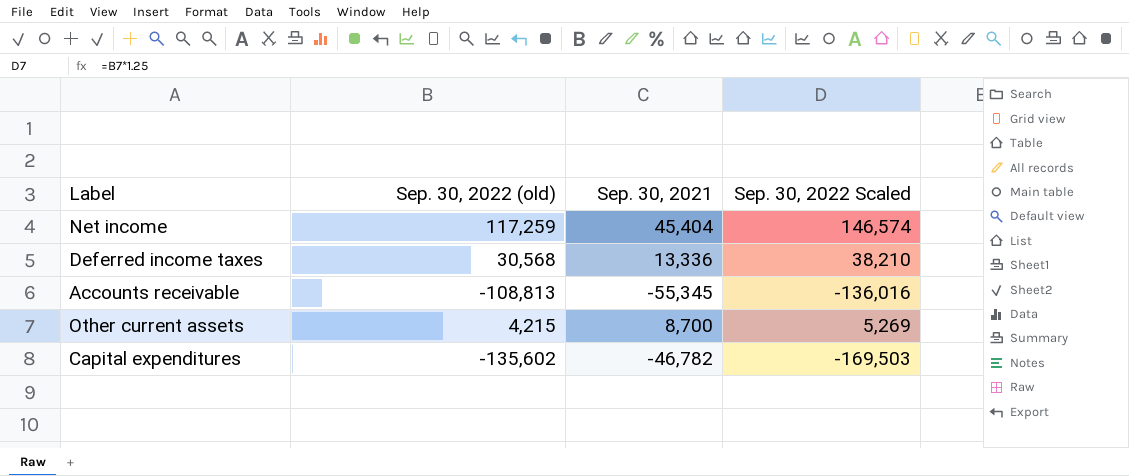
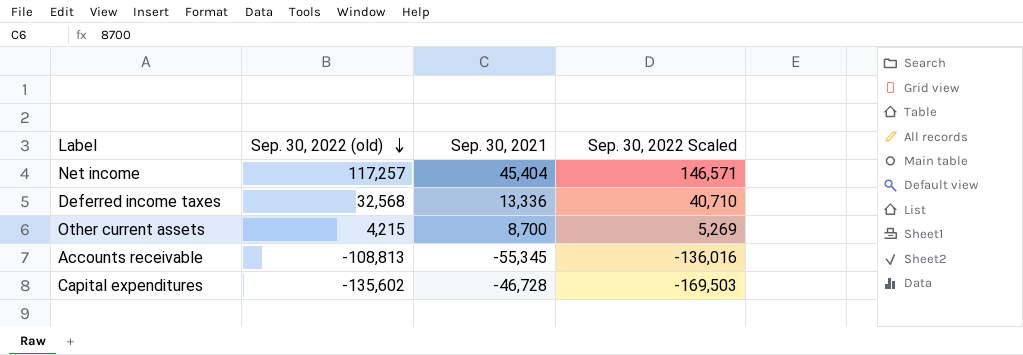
row order: none -> Sep. 30, 2022 (old) descending
Net income | Sep. 30, 2022 (old): 117,259 -> 117,257
Net income | Sep. 30, 2022 Scaled: 146,574 -> 146,571
Deferred income taxes | Sep. 30, 2022 (old): 30,568 -> 32,568
Deferred income taxes | Sep. 30, 2022 Scaled: 38,210 -> 40,710
Capital expenditures | Sep. 30, 2021: -46,782 -> -46,728

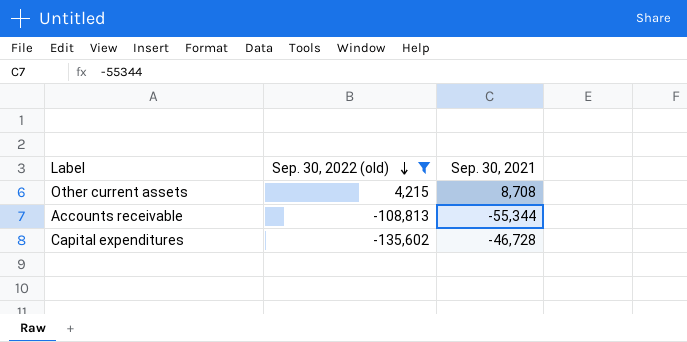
filter: none -> Sep. 30, 2022 (old) <= 4,215
column Sep. 30, 2022 Scaled | formula: [Sep. 30, 2022 (old)] * 1.25 -> none
Other current assets | Sep. 30, 2021: 8,700 -> 8,708
Accounts receivable | Sep. 30, 2021: -55,345 -> -55,344

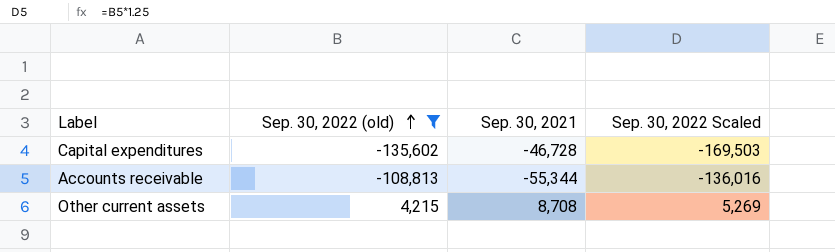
row order: Sep. 30, 2022 (old) descending -> Sep. 30, 2022 (old) ascending
column Sep. 30, 2022 Scaled | formula: none -> [Sep. 30, 2022 (old)] * 1.25

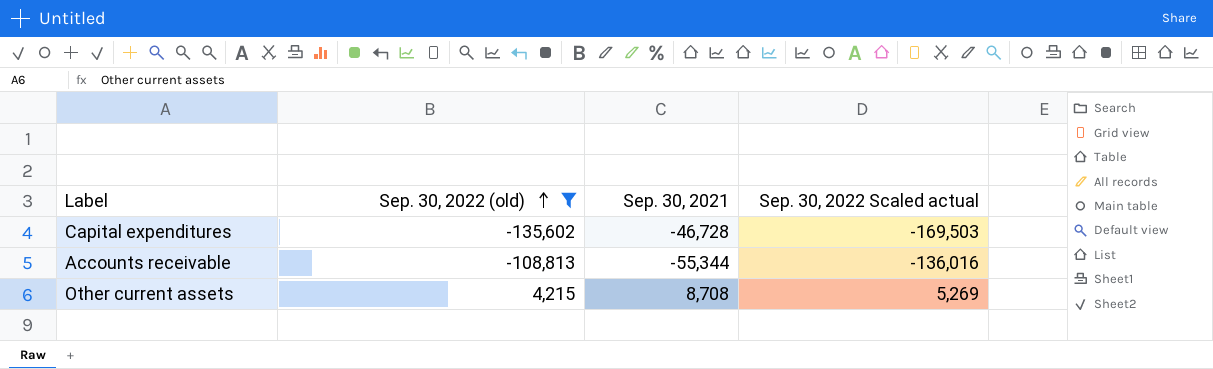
column name: Sep. 30, 2022 Scaled -> Sep. 30, 2022 Scaled actual

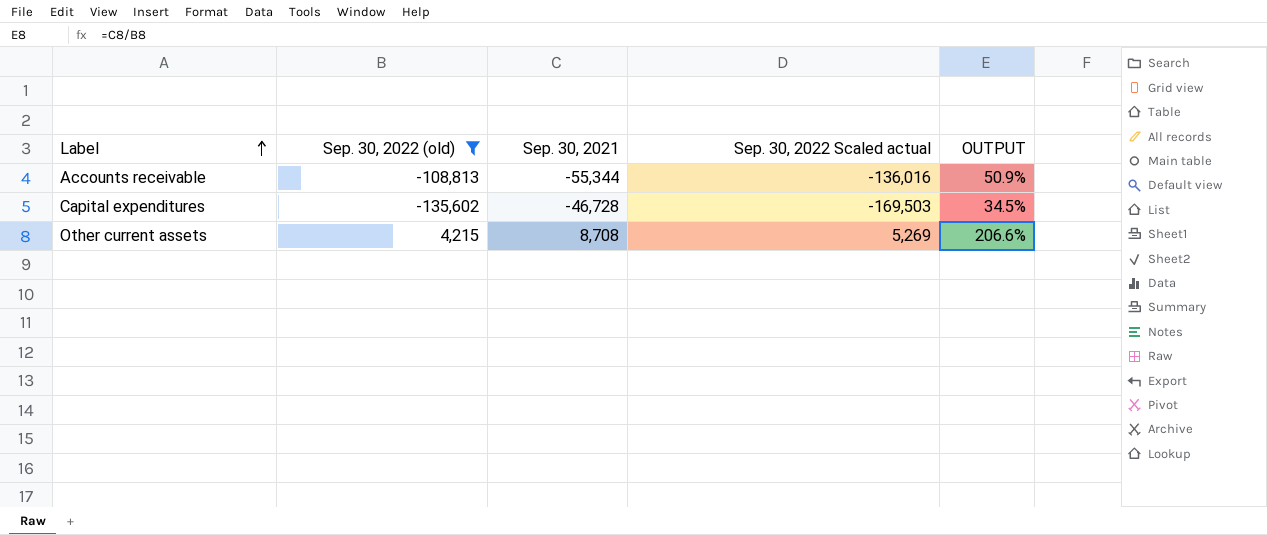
row order: Sep. 30, 2022 (old) ascending -> Label ascending
column OUTPUT | formula: none -> [Sep. 30, 2021] / [Sep. 30, 2022 (old)]

